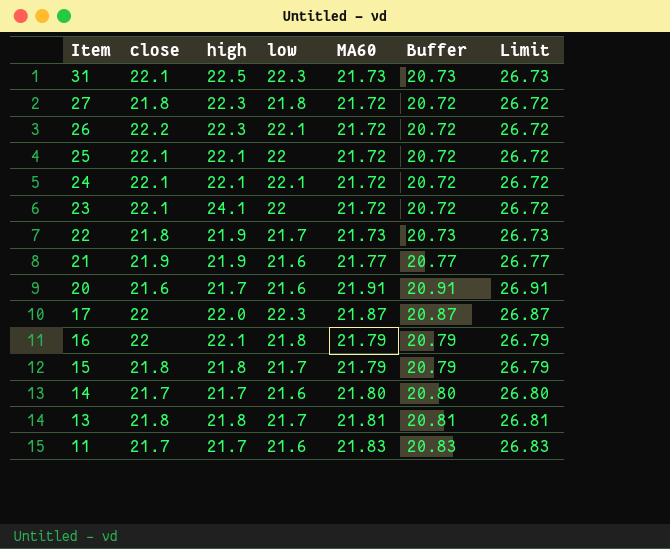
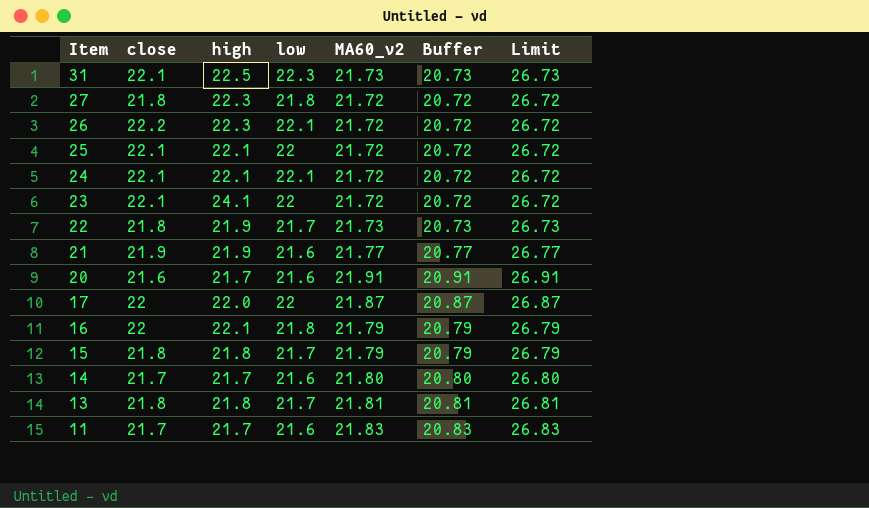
column name: MA60 -> MA60_v2
17 | low: 22.3 -> 22

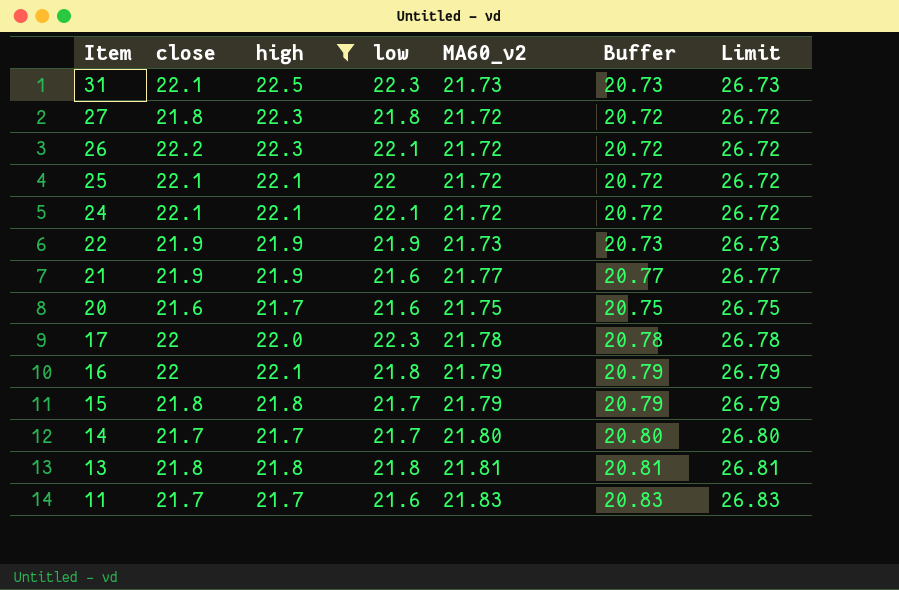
filter: none -> high != 24.1
22 | close: 21.8 -> 21.9
22 | low: 21.7 -> 21.9
20 | MA60_v2: 21.91 -> 21.75
20 | Buffer: 20.91 -> 20.75
20 | Limit: 26.91 -> 26.75
17 | low: 22 -> 22.3
17 | MA60_v2: 21.87 -> 21.78
17 | Buffer: 20.87 -> 20.78
17 | Limit: 26.87 -> 26.78
14 | low: 21.6 -> 21.7
13 | low: 21.7 -> 21.8

